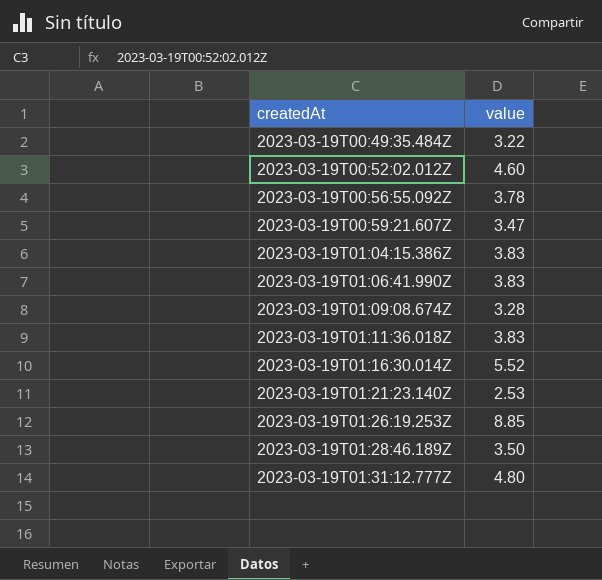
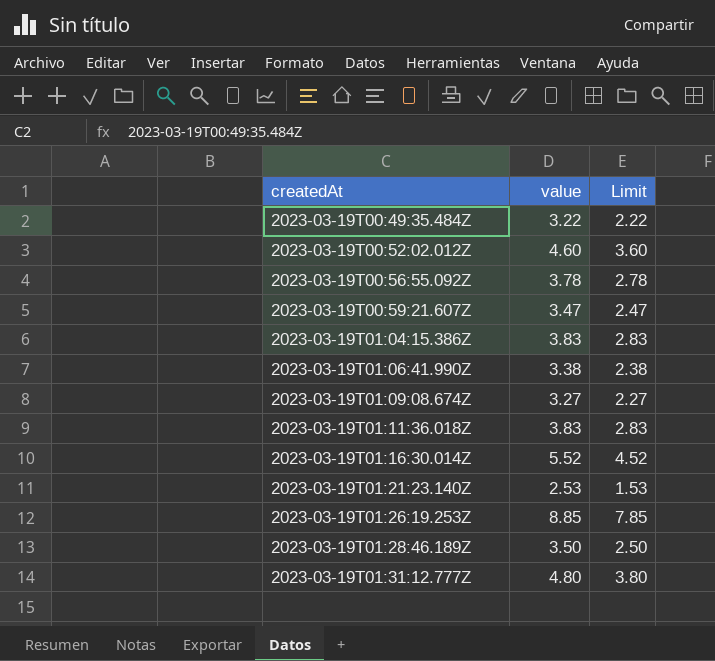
column Limit | formula: none -> [value] - 1
2023-03-19T01:06:41.990Z | value: 3.83 -> 3.38
2023-03-19T01:09:08.674Z | value: 3.28 -> 3.27

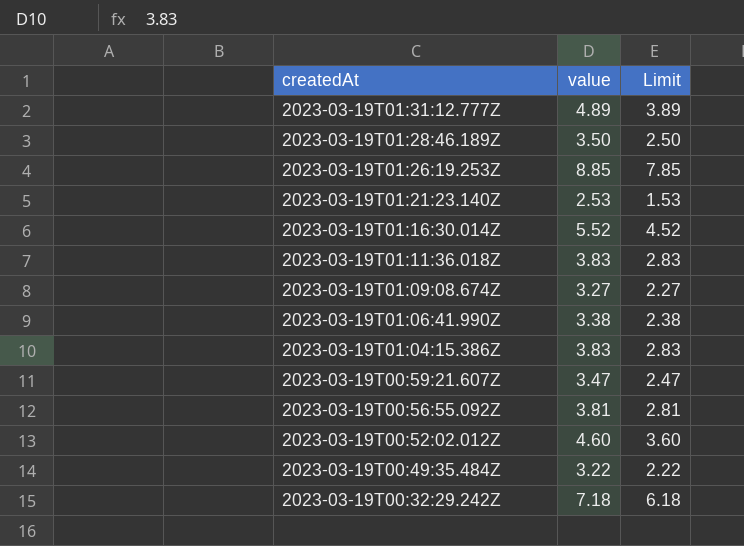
row order: createdAt ascending -> createdAt descending
2023-03-19T01:31:12.777Z | value: 4.80 -> 4.89
2023-03-19T01:31:12.777Z | Limit: 3.80 -> 3.89
2023-03-19T00:56:55.092Z | value: 3.78 -> 3.81
2023-03-19T00:56:55.092Z | Limit: 2.78 -> 2.81
row 2023-03-19T00:32:29.242Z: none -> 7.18 | 6.18

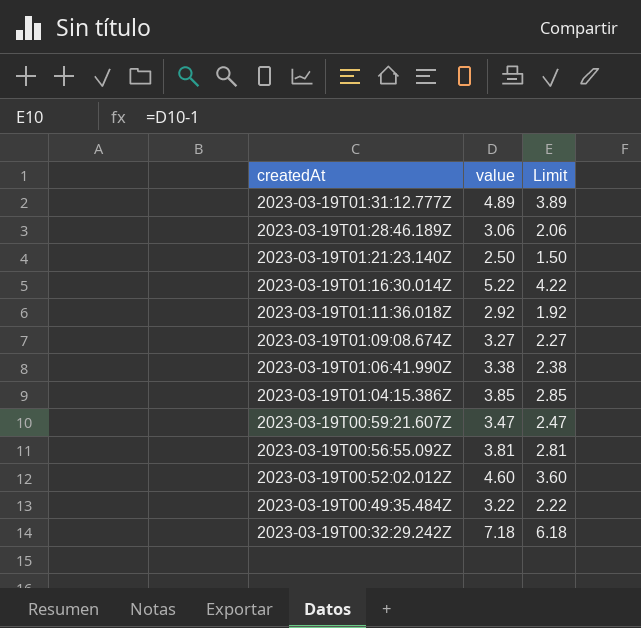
row 2023-03-19T01:26:19.253Z: 8.85 | 7.85 -> none
2023-03-19T01:28:46.189Z | value: 3.50 -> 3.06
2023-03-19T01:28:46.189Z | Limit: 2.50 -> 2.06
2023-03-19T01:21:23.140Z | value: 2.53 -> 2.50
2023-03-19T01:21:23.140Z | Limit: 1.53 -> 1.50
2023-03-19T01:16:30.014Z | value: 5.52 -> 5.22
2023-03-19T01:16:30.014Z | Limit: 4.52 -> 4.22
2023-03-19T01:11:36.018Z | value: 3.83 -> 2.92
2023-03-19T01:11:36.018Z | Limit: 2.83 -> 1.92
2023-03-19T01:04:15.386Z | value: 3.83 -> 3.85
2023-03-19T01:04:15.386Z | Limit: 2.83 -> 2.85

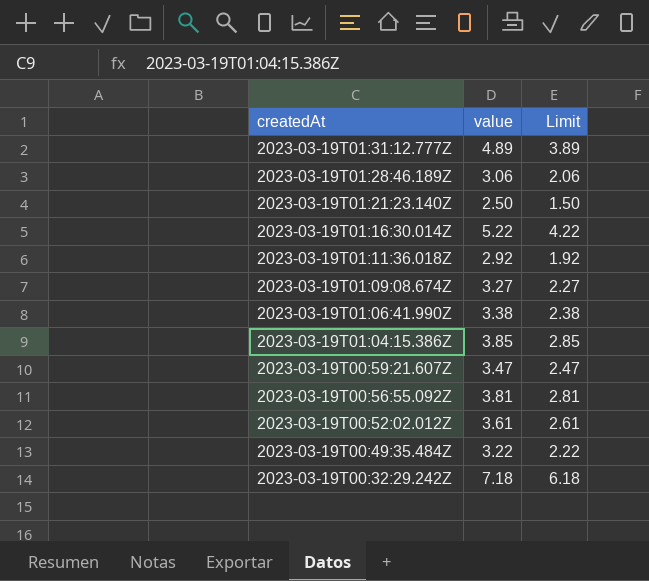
2023-03-19T00:52:02.012Z | value: 4.60 -> 3.61
2023-03-19T00:52:02.012Z | Limit: 3.60 -> 2.61

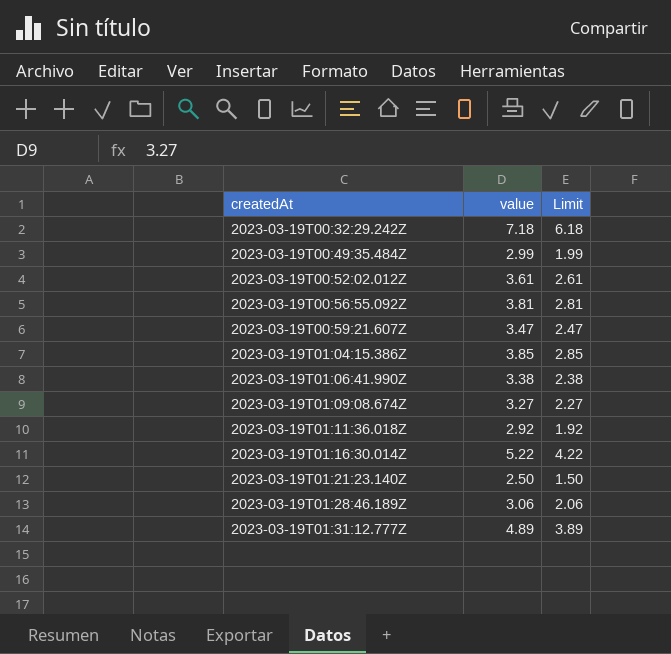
row order: createdAt descending -> createdAt ascending
2023-03-19T00:49:35.484Z | value: 3.22 -> 2.99
2023-03-19T00:49:35.484Z | Limit: 2.22 -> 1.99

